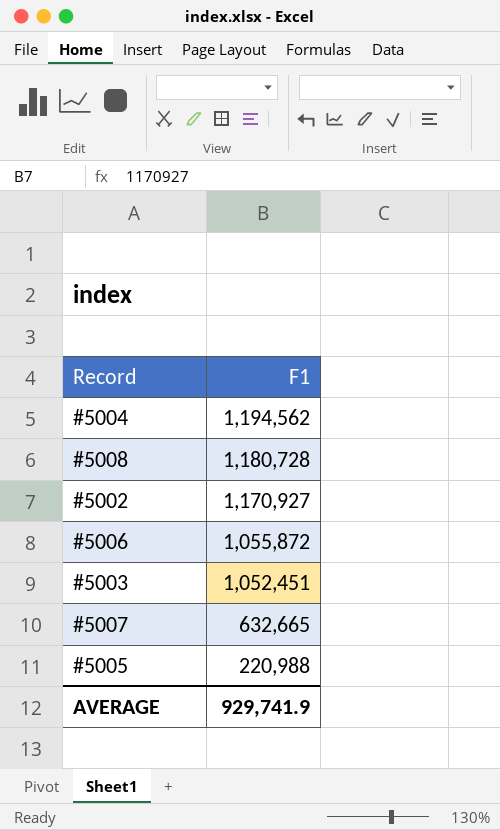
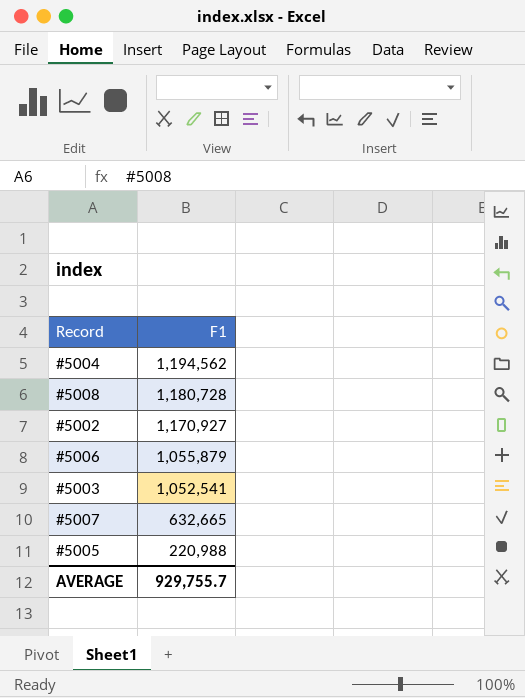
#5006 | F1: 1,055,872 -> 1,055,879
#5003 | F1: 1,052,451 -> 1,052,541
AVERAGE | F1: 929,741.9 -> 929,755.7

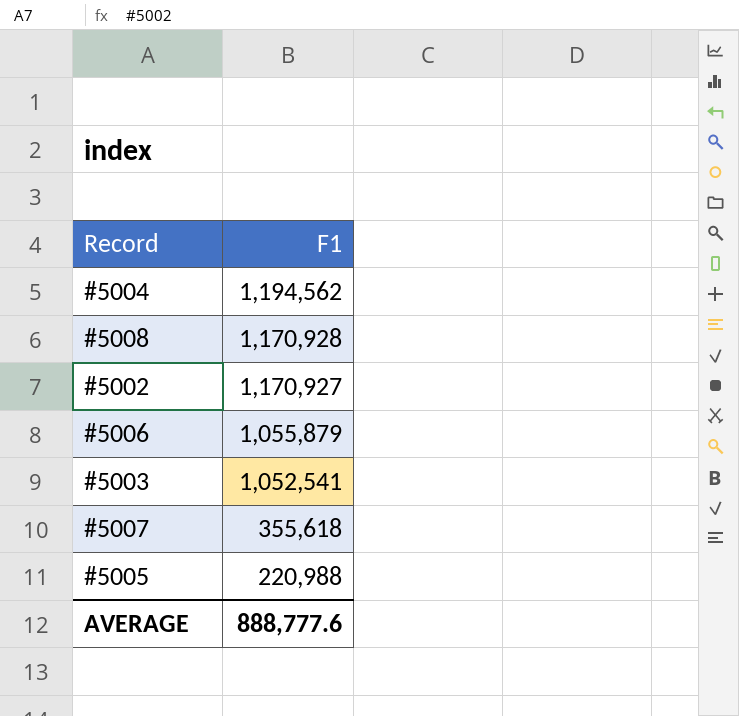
#5008 | F1: 1,180,728 -> 1,170,928
#5007 | F1: 632,665 -> 355,618
AVERAGE | F1: 929,755.7 -> 888,777.6

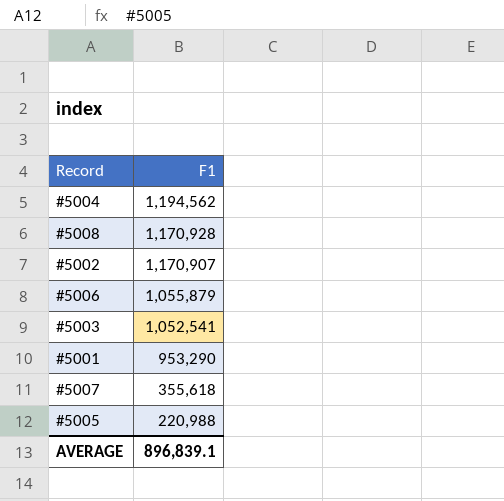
#5002 | F1: 1,170,927 -> 1,170,907
row #5001: none -> 953,290
AVERAGE | F1: 888,777.6 -> 896,839.1

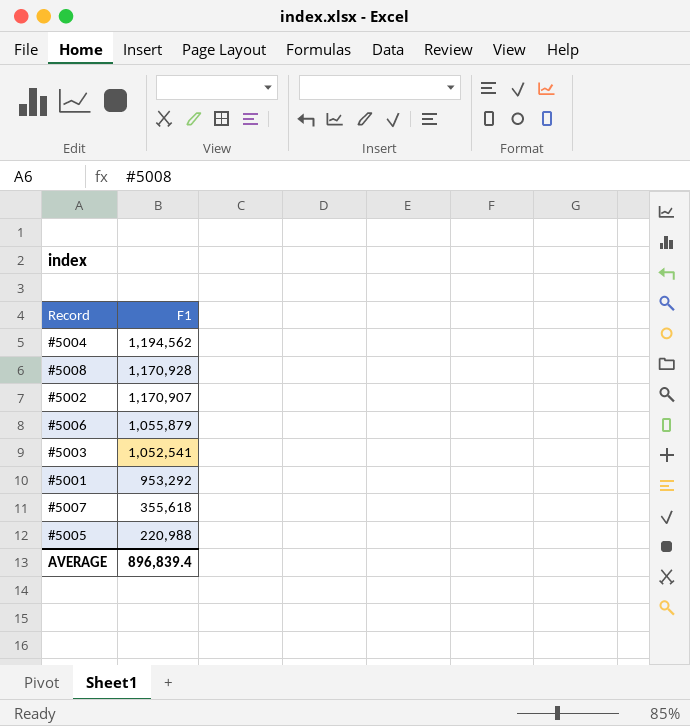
#5001 | F1: 953,290 -> 953,292
AVERAGE | F1: 896,839.1 -> 896,839.4

